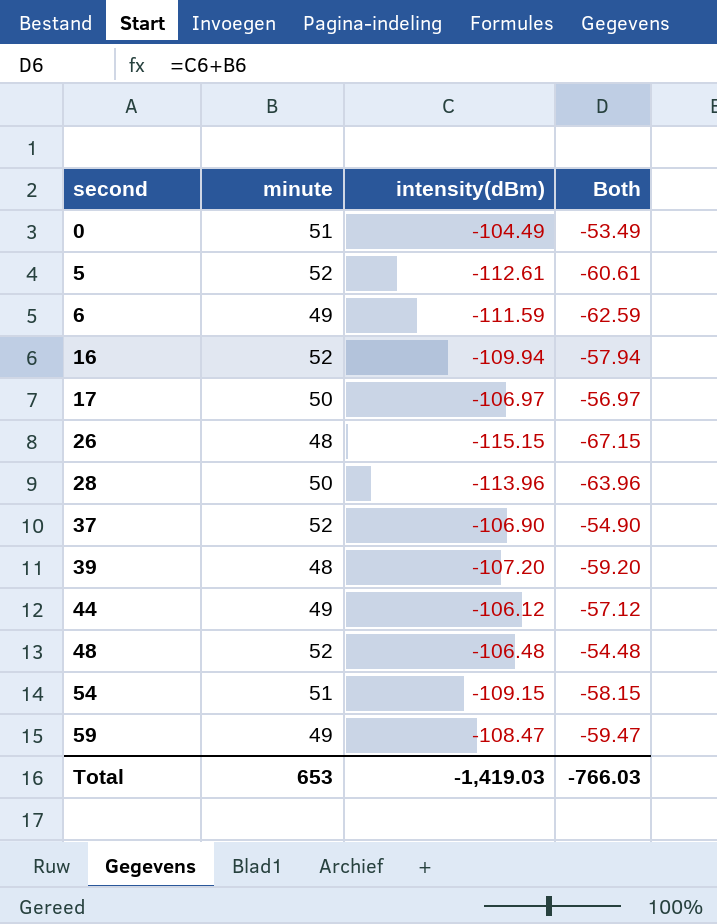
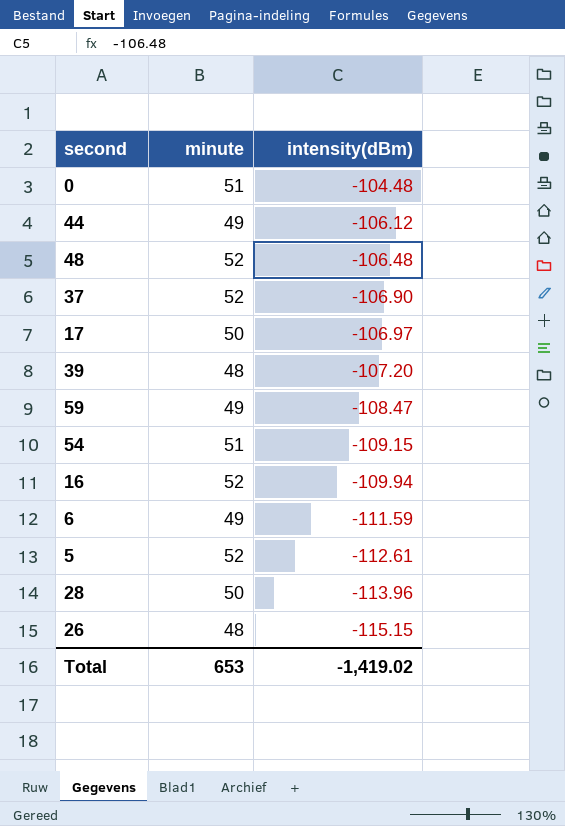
row order: second ascending -> intensity(dBm) descending
column Both | formula: [minute] + [intensity(dBm)] -> none
0 | intensity(dBm): -104.49 -> -104.48
Total | intensity(dBm): -1,419.03 -> -1,419.02

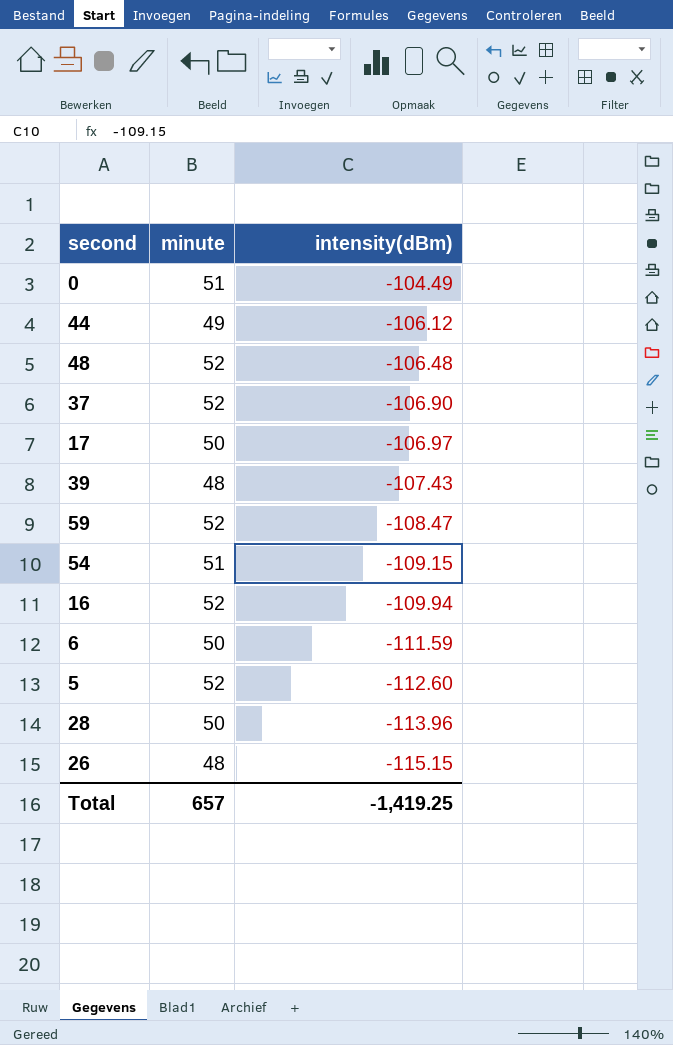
0 | intensity(dBm): -104.48 -> -104.49
39 | intensity(dBm): -107.20 -> -107.43
59 | minute: 49 -> 52
6 | minute: 49 -> 50
5 | intensity(dBm): -112.61 -> -112.60
Total | minute: 653 -> 657
Total | intensity(dBm): -1,419.02 -> -1,419.25

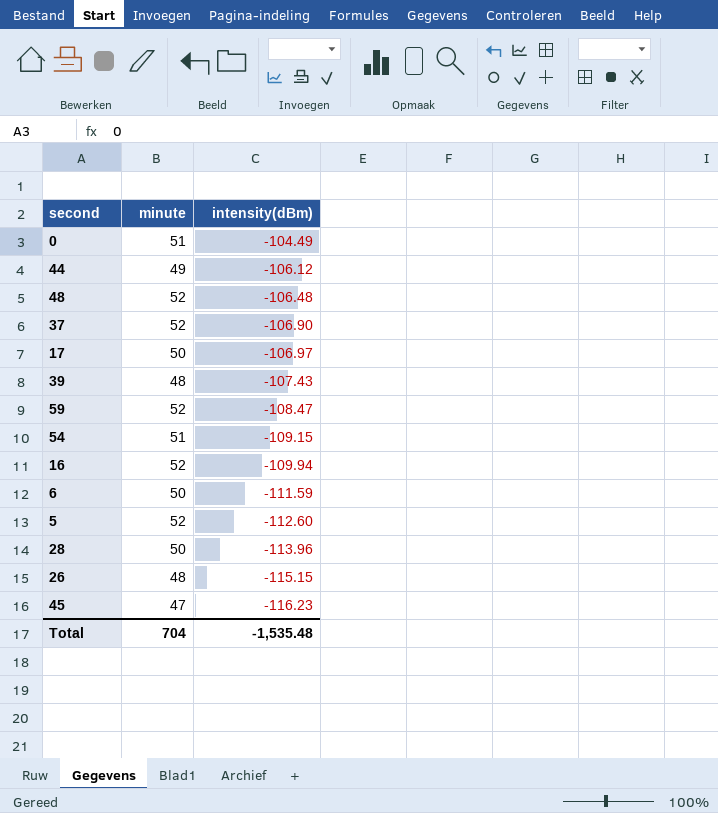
row 45: none -> 47 | -116.23
Total | minute: 657 -> 704
Total | intensity(dBm): -1,419.25 -> -1,535.48

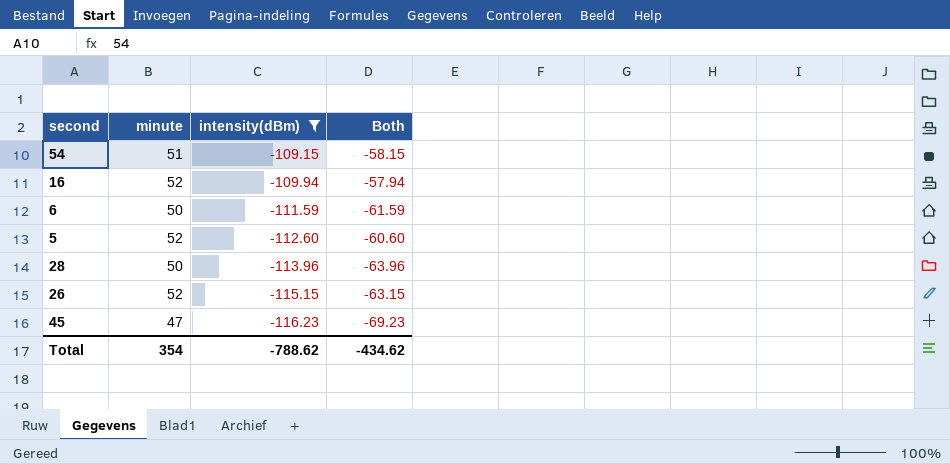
filter: none -> intensity(dBm) <= -109.15
column Both | formula: none -> [minute] + [intensity(dBm)]
26 | minute: 48 -> 52
Total | minute: 704 -> 354
Total | intensity(dBm): -1,535.48 -> -788.62

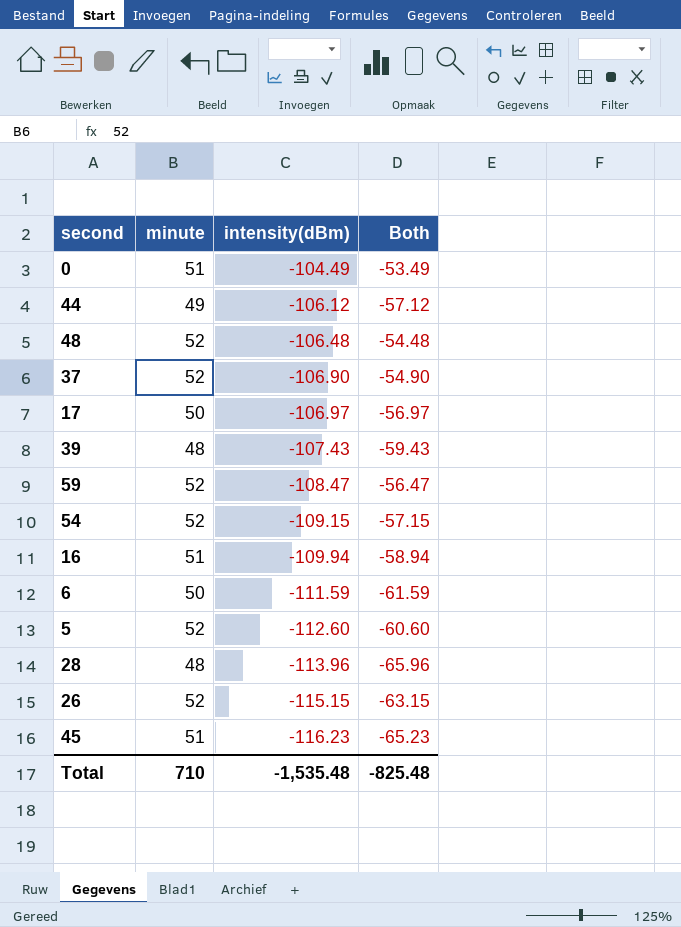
filter: intensity(dBm) <= -109.15 -> none
54 | minute: 51 -> 52
54 | Both: -58.15 -> -57.15
16 | minute: 52 -> 51
16 | Both: -57.94 -> -58.94
28 | minute: 50 -> 48
28 | Both: -63.96 -> -65.96
45 | minute: 47 -> 51
45 | Both: -69.23 -> -65.23
Total | minute: 354 -> 710
Total | intensity(dBm): -788.62 -> -1,535.48
Total | Both: -434.62 -> -825.48

